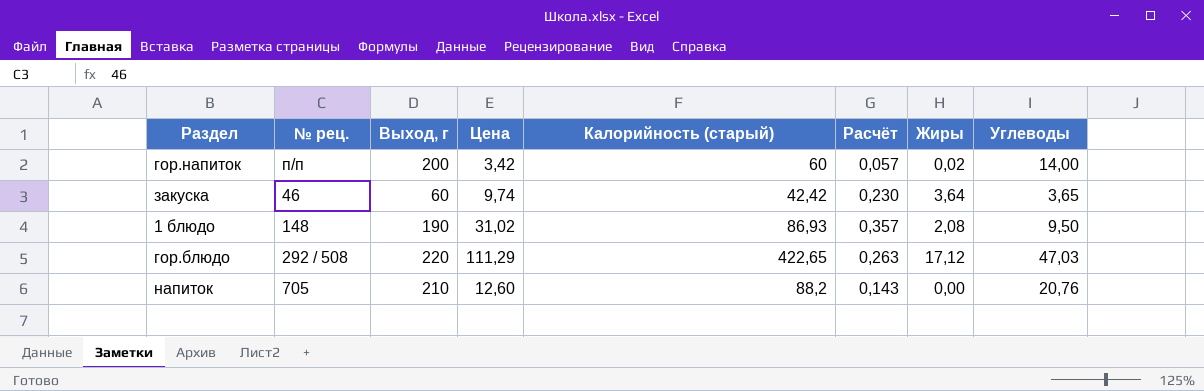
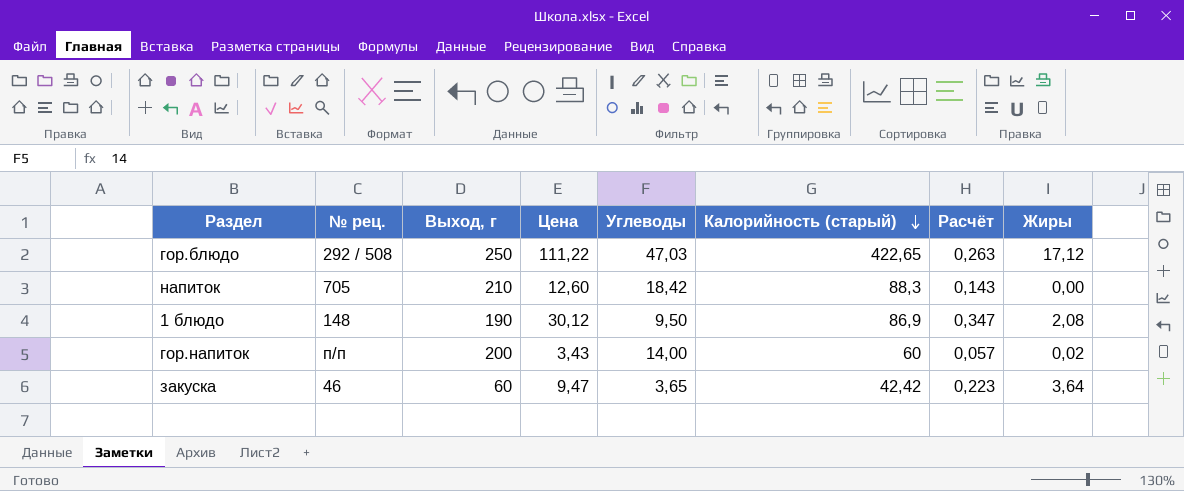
row order: none -> Калорийность (старый) descending
column Углеводы | position: 8 -> 5
гор.блюдо | Выход, г: 220 -> 250
гор.блюдо | Цена: 111,29 -> 111,22
напиток | Углеводы: 20,76 -> 18,42
напиток | Калорийность (старый): 88,2 -> 88,3
1 блюдо | Цена: 31,02 -> 30,12
1 блюдо | Калорийность (старый): 86,93 -> 86,9
1 блюдо | Расчёт: 0,357 -> 0,347
гор.напиток | Цена: 3,42 -> 3,43
закуска | Цена: 9,74 -> 9,47
закуска | Расчёт: 0,230 -> 0,223

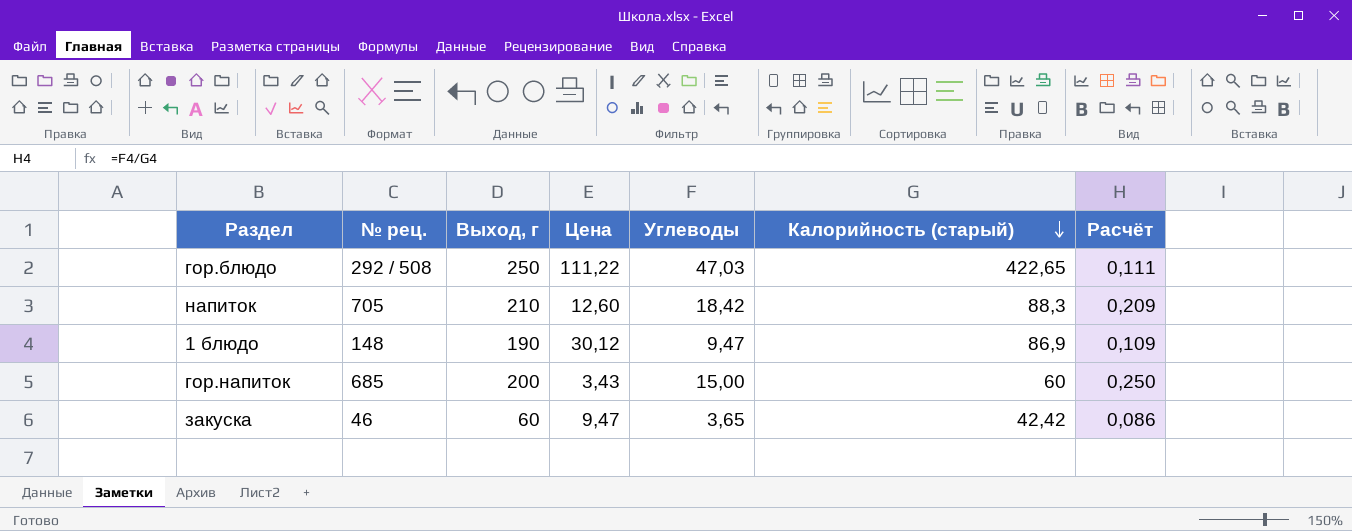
column Жиры | position: 8 -> none
column Расчёт | formula: [Цена] / [Калорийность (старый)] -> [Углеводы] / [Калорийность (старый)]
1 блюдо | Углеводы: 9,50 -> 9,47
гор.напиток | № рец.: п/п -> 685
гор.напиток | Углеводы: 14,00 -> 15,00

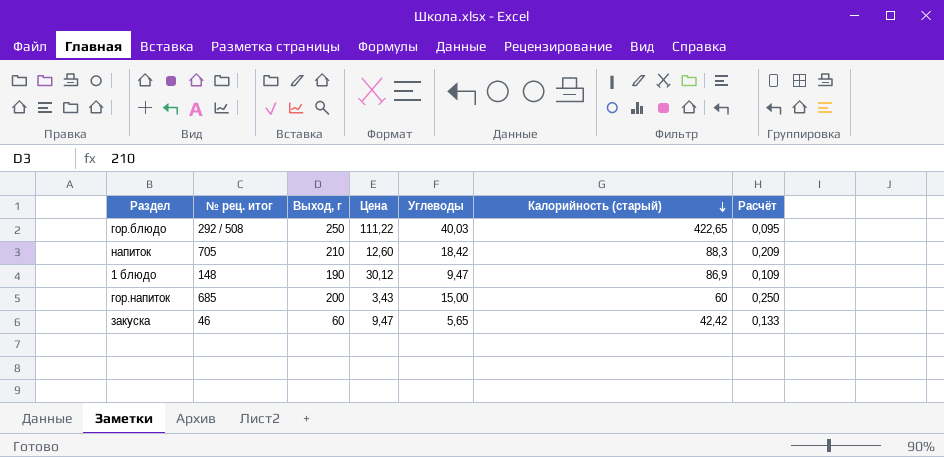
column name: № рец. -> № рец. итог
гор.блюдо | Углеводы: 47,03 -> 40,03
гор.блюдо | Расчёт: 0,111 -> 0,095
закуска | Углеводы: 3,65 -> 5,65
закуска | Расчёт: 0,086 -> 0,133

